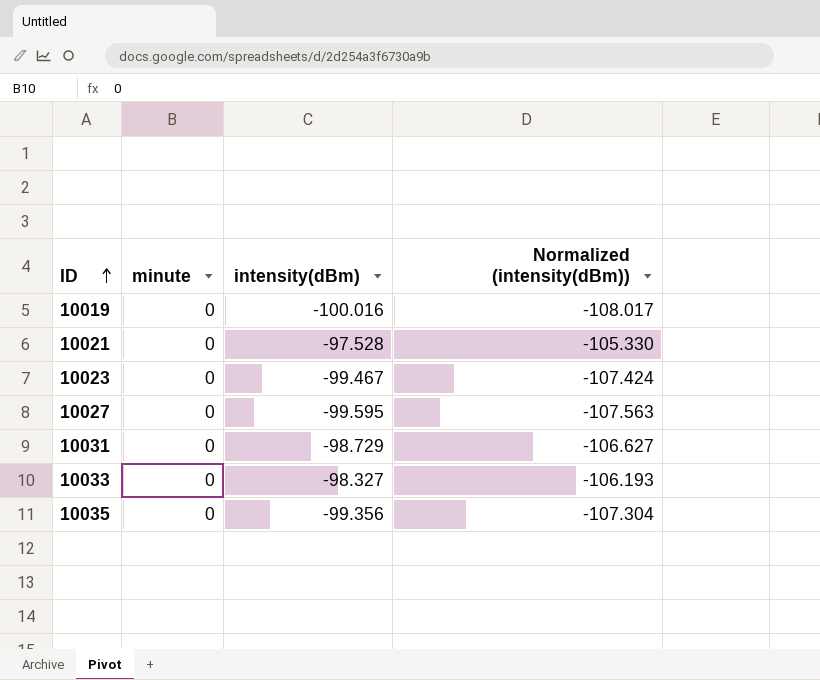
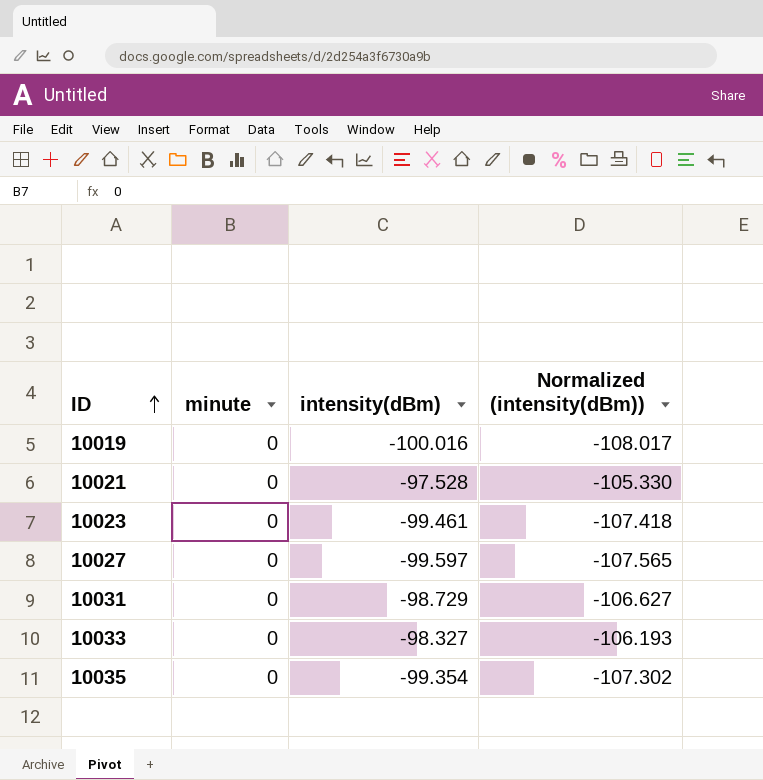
10023 | intensity(dBm): -99.467 -> -99.461
10023 | Normalized (intensity(dBm)): -107.424 -> -107.418
10027 | intensity(dBm): -99.595 -> -99.597
10027 | Normalized (intensity(dBm)): -107.563 -> -107.565
10035 | intensity(dBm): -99.356 -> -99.354
10035 | Normalized (intensity(dBm)): -107.304 -> -107.302

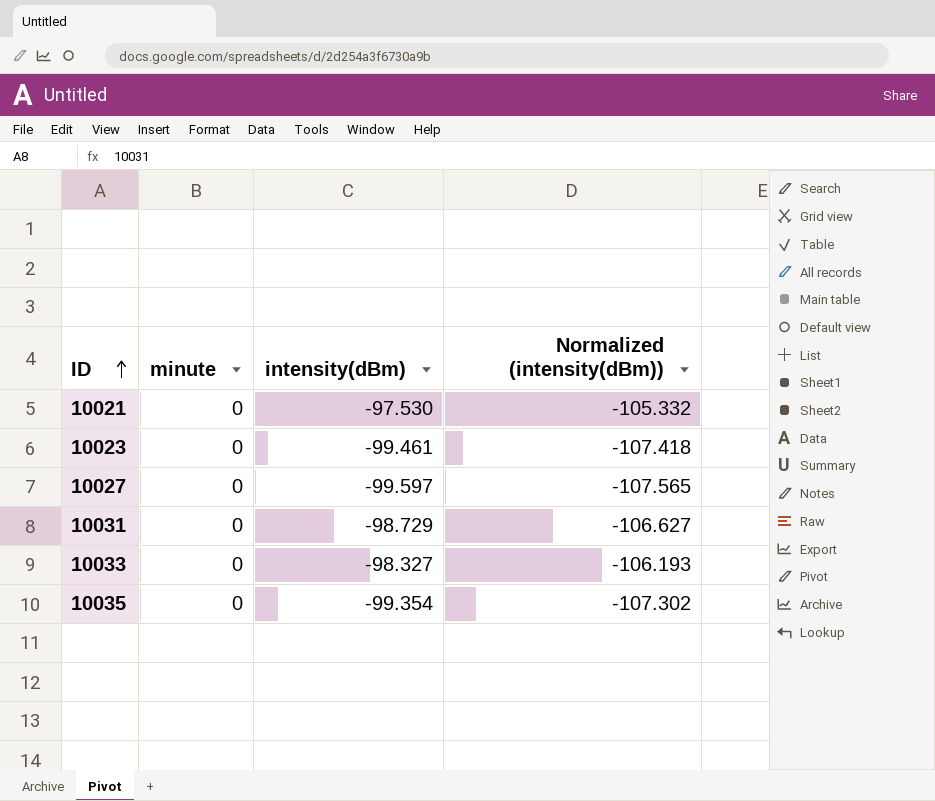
row 10019: 0 | -100.016 | -108.017 -> none
10021 | intensity(dBm): -97.528 -> -97.530
10021 | Normalized (intensity(dBm)): -105.330 -> -105.332

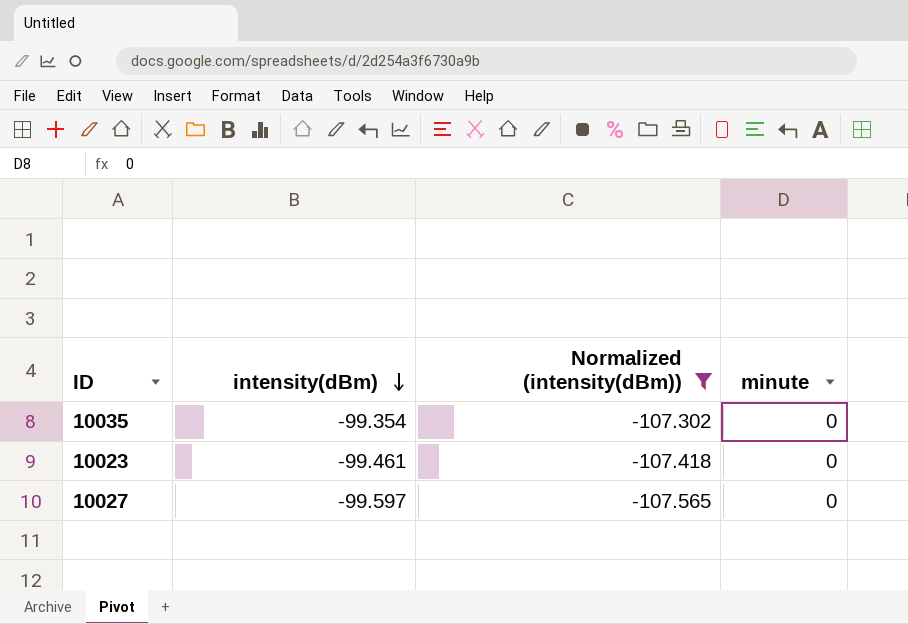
filter: none -> Normalized (intensity(dBm)) <= -107.302
row order: ID ascending -> intensity(dBm) descending
column minute | position: 2 -> 4

